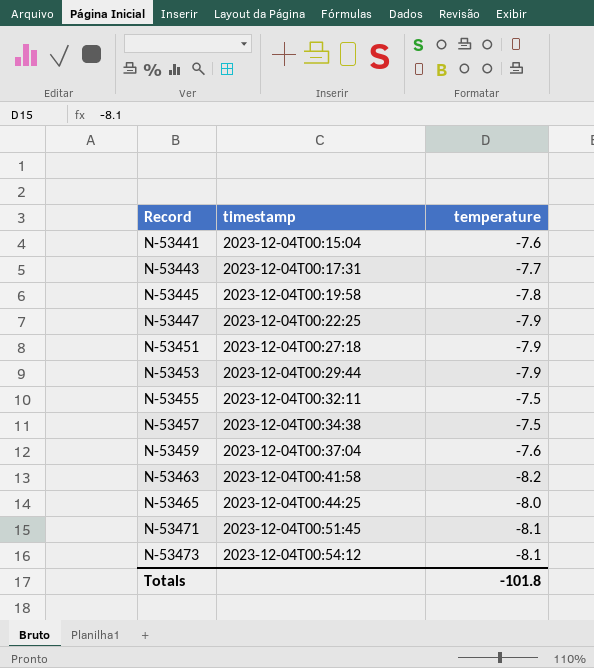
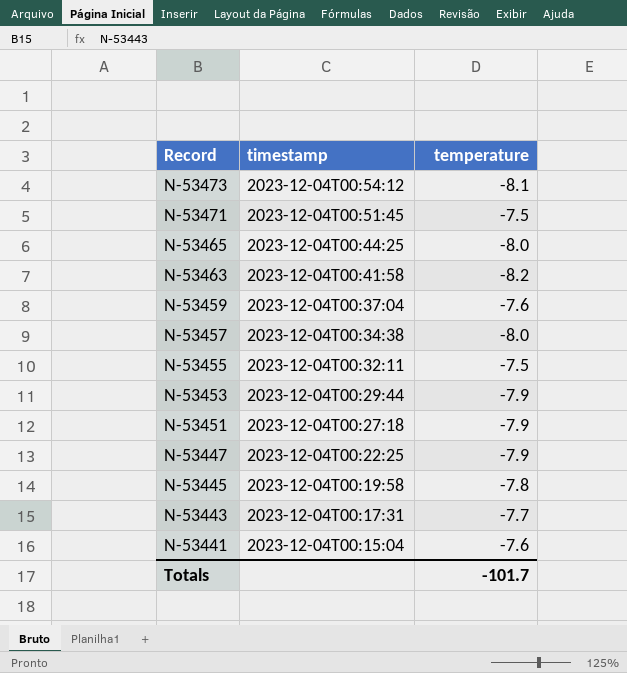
row order: Record ascending -> Record descending
N-53471 | temperature: -8.1 -> -7.5
N-53457 | temperature: -7.5 -> -8.0
Totals | temperature: -101.8 -> -101.7

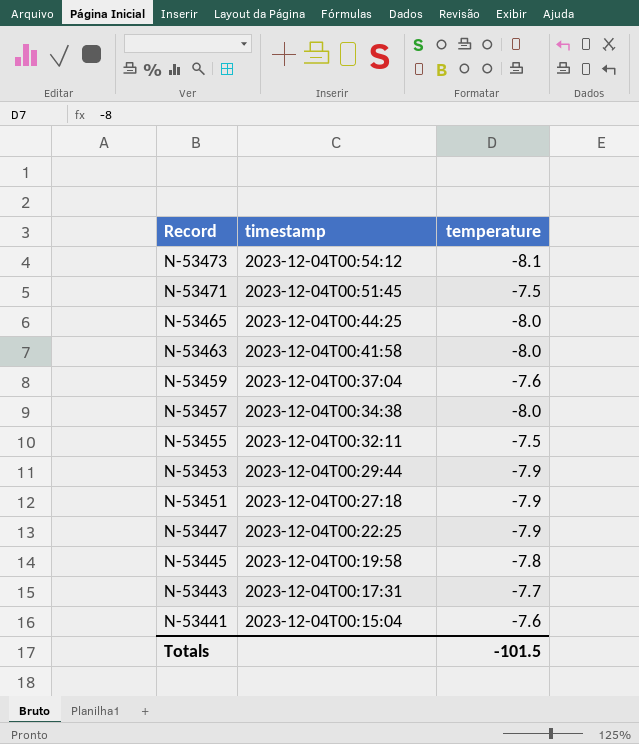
N-53463 | temperature: -8.2 -> -8.0
Totals | temperature: -101.7 -> -101.5

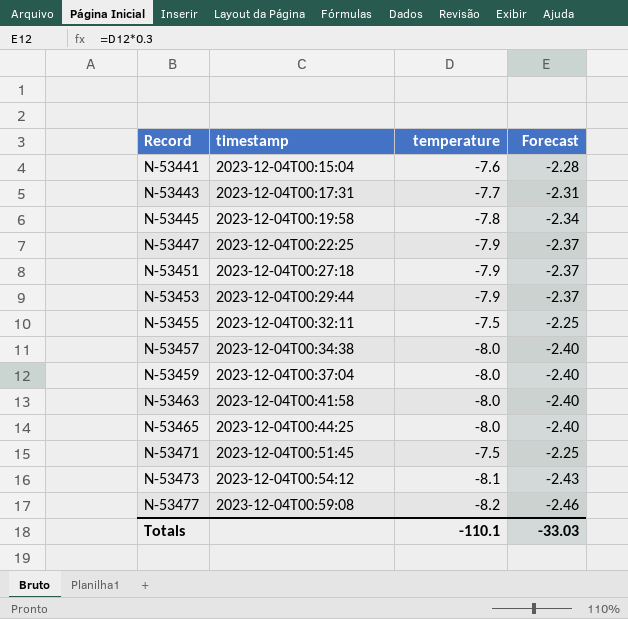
row order: Record descending -> Record ascending
column Forecast | formula: none -> [temperature] * 0.3
N-53459 | temperature: -7.6 -> -8.0
row N-53477: none -> 2023-12-04T00:59:08 | -8.2 | -2.46
Totals | temperature: -101.5 -> -110.1

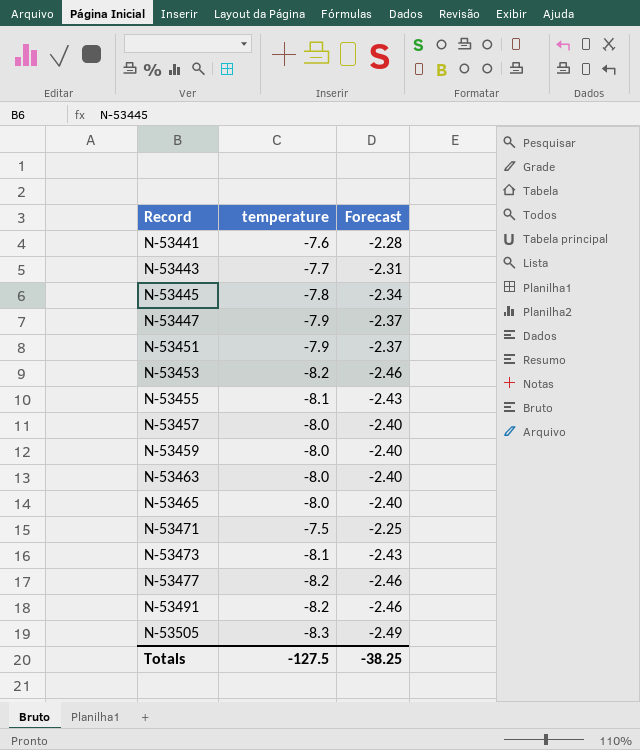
column timestamp | position: 2 -> none
N-53453 | temperature: -7.9 -> -8.2
N-53453 | Forecast: -2.37 -> -2.46
N-53455 | temperature: -7.5 -> -8.1
N-53455 | Forecast: -2.25 -> -2.43
row N-53491: none -> -8.2 | -2.46
row N-53505: none -> -8.3 | -2.49
Totals | temperature: -110.1 -> -127.5
Totals | Forecast: -33.03 -> -38.25

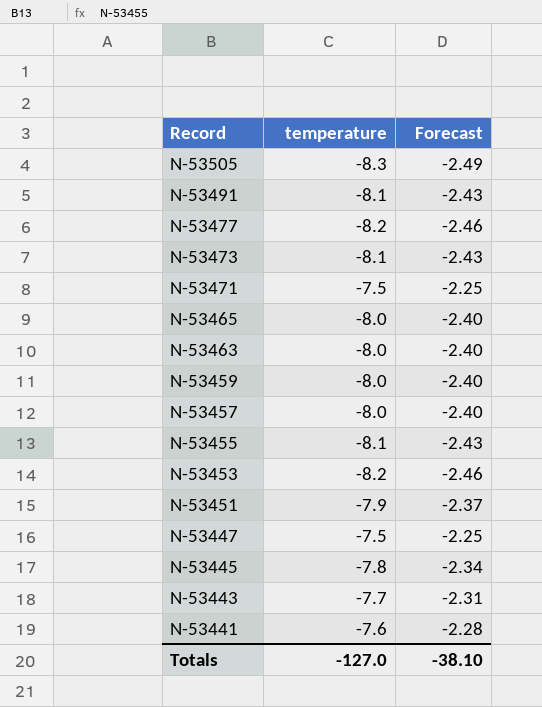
row order: Record ascending -> Record descending
N-53491 | temperature: -8.2 -> -8.1
N-53491 | Forecast: -2.46 -> -2.43
N-53447 | temperature: -7.9 -> -7.5
N-53447 | Forecast: -2.37 -> -2.25
Totals | temperature: -127.5 -> -127.0
Totals | Forecast: -38.25 -> -38.10

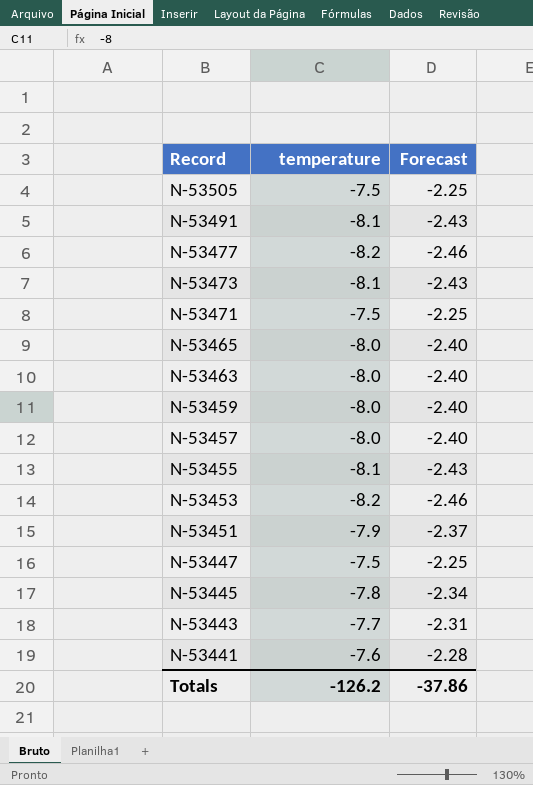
N-53505 | temperature: -8.3 -> -7.5
N-53505 | Forecast: -2.49 -> -2.25
Totals | temperature: -127.0 -> -126.2
Totals | Forecast: -38.10 -> -37.86

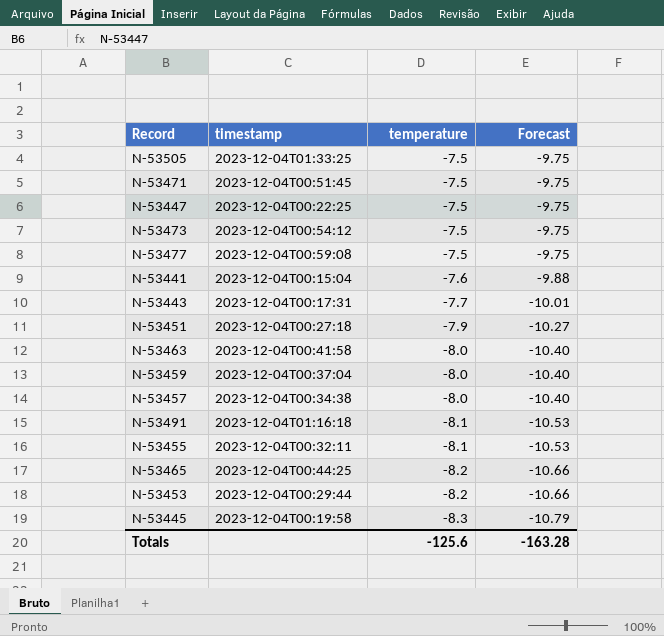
row order: Record descending -> temperature descending
column timestamp | position: none -> 2
column Forecast | formula: [temperature] * 0.3 -> [temperature] * 1.3
N-53473 | temperature: -8.1 -> -7.5
N-53477 | temperature: -8.2 -> -7.5
N-53465 | temperature: -8.0 -> -8.2
N-53445 | temperature: -7.8 -> -8.3
Totals | temperature: -126.2 -> -125.6
Totals | Forecast: -37.86 -> -163.28

